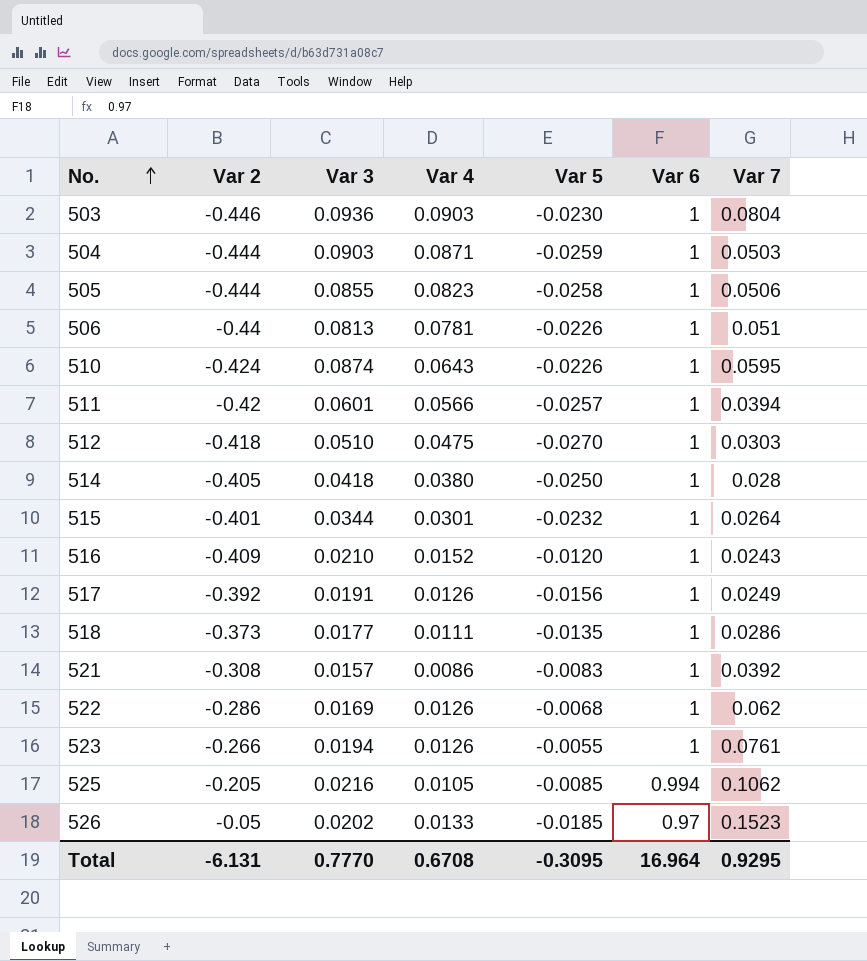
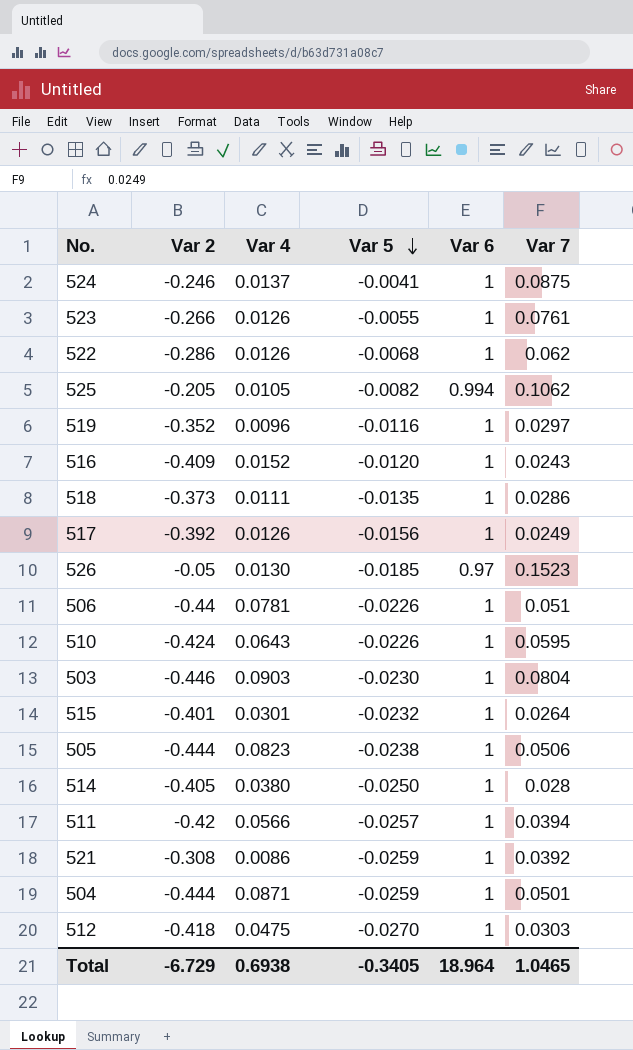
row order: No. ascending -> Var 5 descending
column Var 3 | position: 3 -> none
row 524: none -> -0.246 | 0.0137 | -0.0041 | 1 | 0.0875
525 | Var 5: -0.0085 -> -0.0082
row 519: none -> -0.352 | 0.0096 | -0.0116 | 1 | 0.0297
526 | Var 4: 0.0133 -> 0.0130
505 | Var 5: -0.0258 -> -0.0238
521 | Var 5: -0.0083 -> -0.0259
504 | Var 7: 0.0503 -> 0.0501
Total | Var 2: -6.131 -> -6.729
Total | Var 4: 0.6708 -> 0.6938
Total | Var 5: -0.3095 -> -0.3405
Total | Var 6: 16.964 -> 18.964
Total | Var 7: 0.9295 -> 1.0465

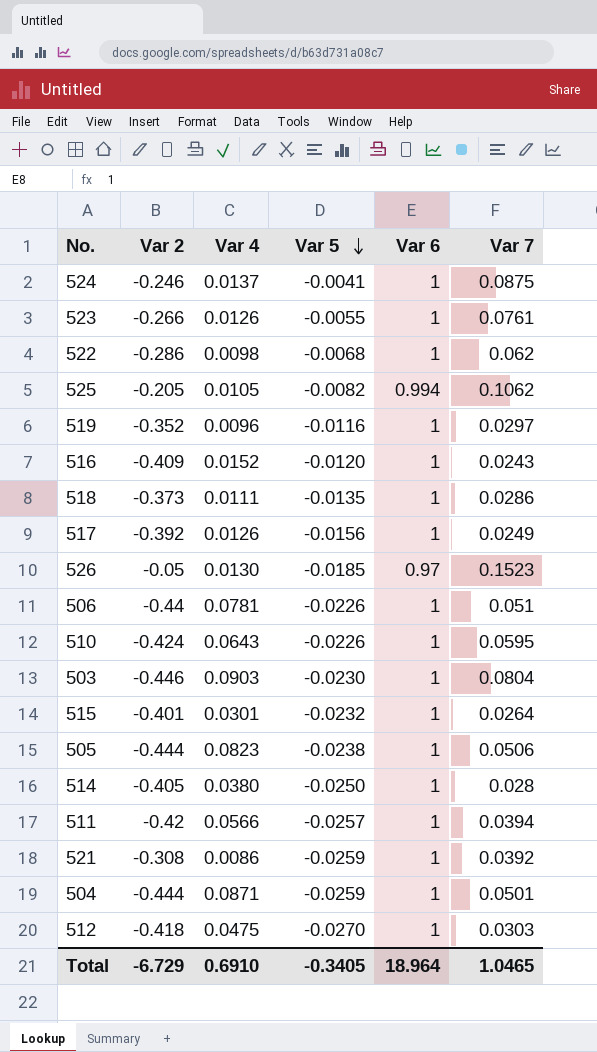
522 | Var 4: 0.0126 -> 0.0098
Total | Var 4: 0.6938 -> 0.6910

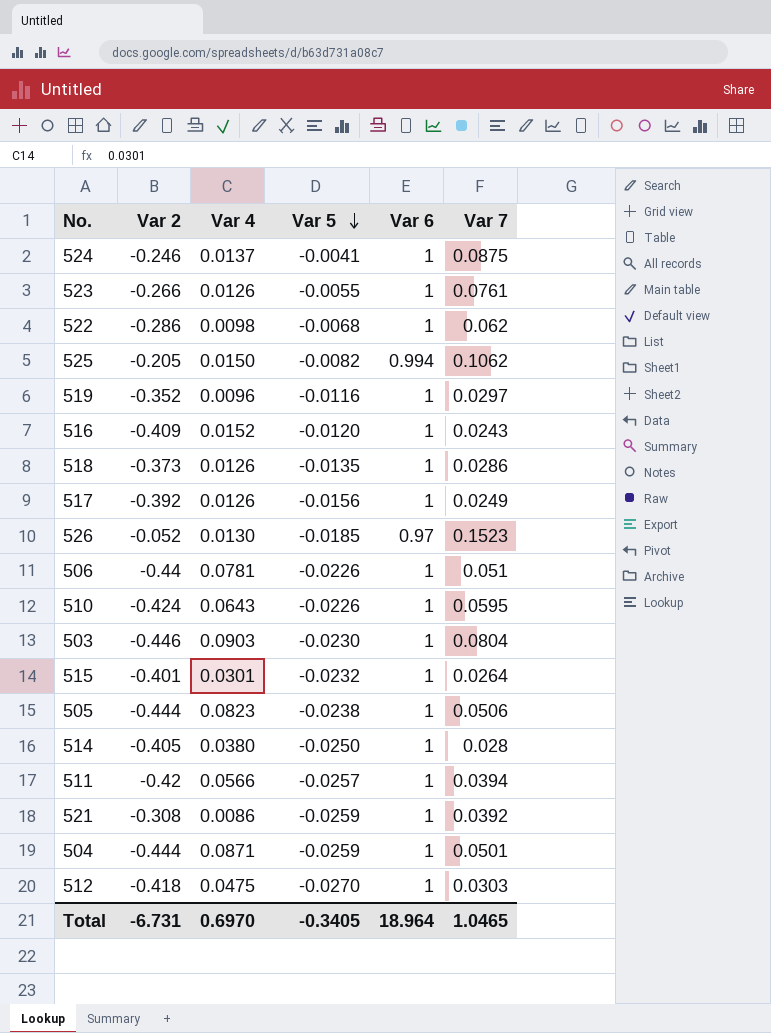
525 | Var 4: 0.0105 -> 0.0150
518 | Var 4: 0.0111 -> 0.0126
526 | Var 2: -0.05 -> -0.052
Total | Var 2: -6.729 -> -6.731
Total | Var 4: 0.6910 -> 0.6970

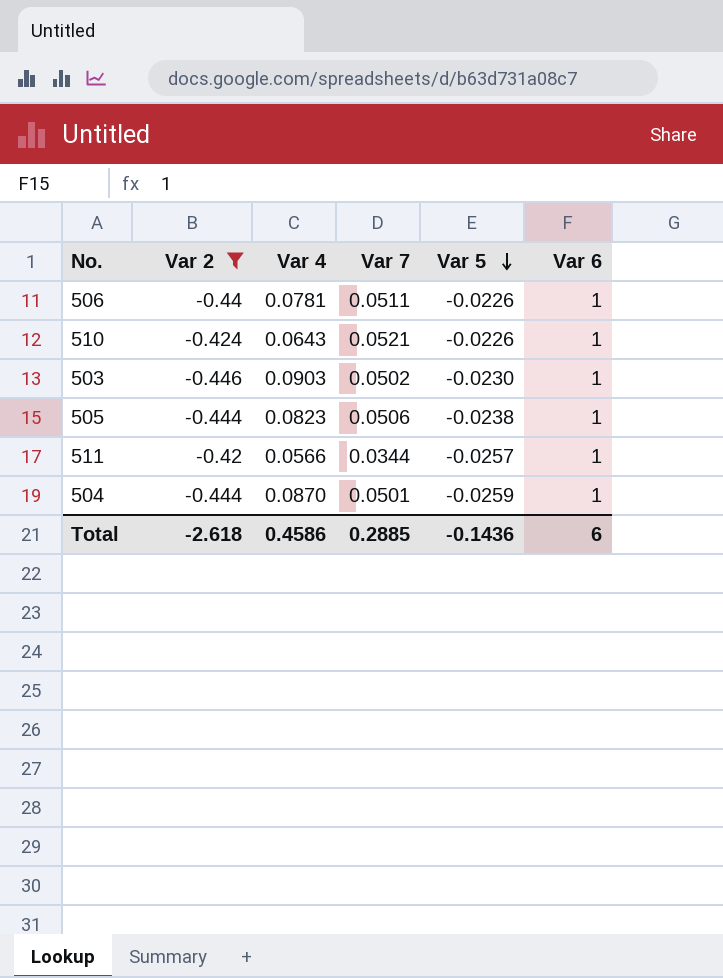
filter: none -> Var 2 <= -0.42
column Var 7 | position: 6 -> 4
506 | Var 7: 0.051 -> 0.0511
510 | Var 7: 0.0595 -> 0.0521
503 | Var 7: 0.0804 -> 0.0502
511 | Var 7: 0.0394 -> 0.0344
504 | Var 4: 0.0871 -> 0.0870
Total | Var 2: -6.731 -> -2.618
Total | Var 4: 0.6970 -> 0.4586
Total | Var 7: 1.0465 -> 0.2885
Total | Var 5: -0.3405 -> -0.1436
Total | Var 6: 18.964 -> 6

